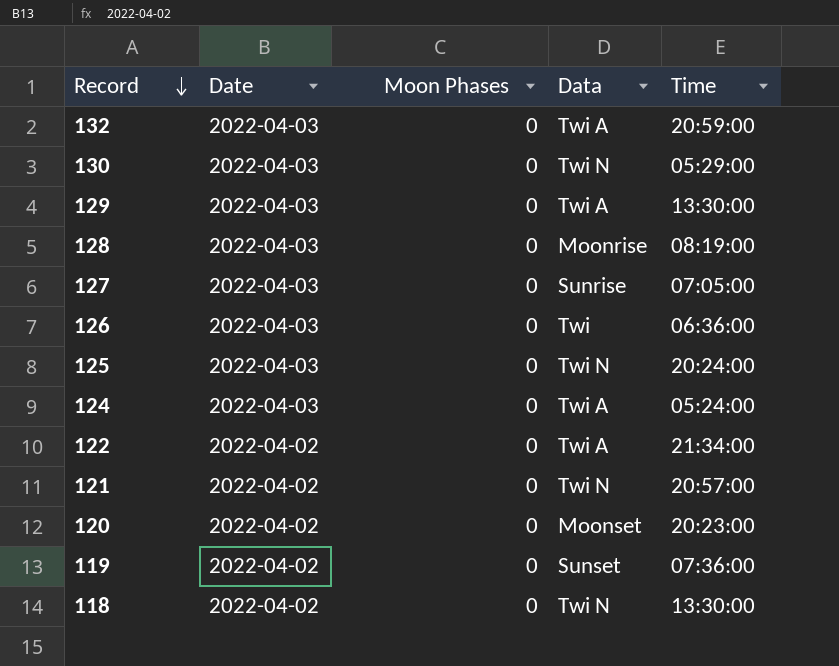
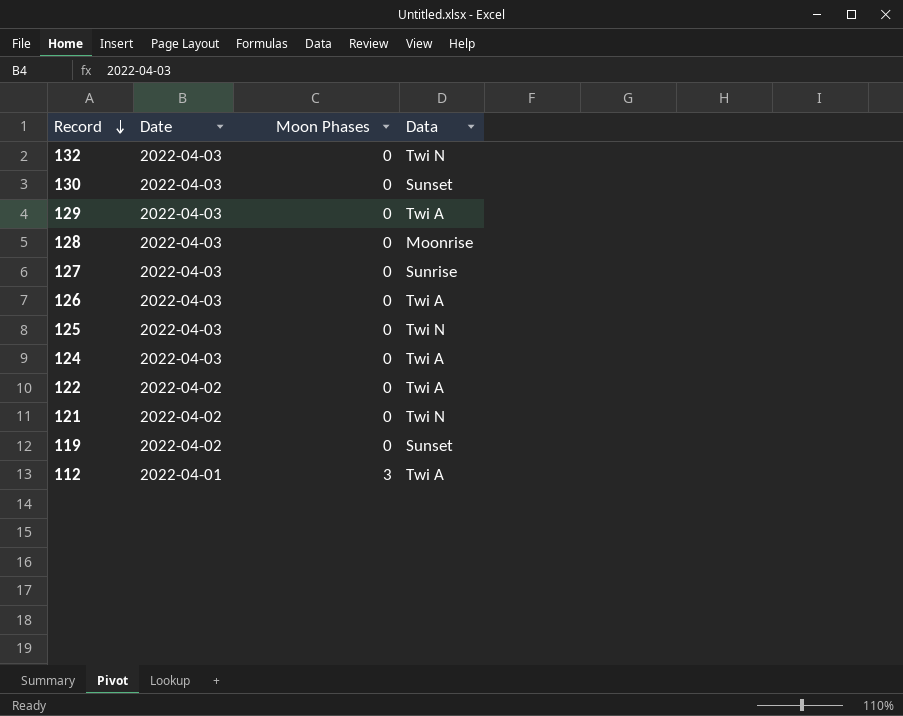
column Time | position: 5 -> none
row 120: 2022-04-02 | 0 | Moonset | 20:23:00 -> none
row 118: 2022-04-02 | 0 | Twi N | 13:30:00 -> none
132 | Data: Twi A -> Twi N
130 | Data: Twi N -> Sunset
126 | Data: Twi -> Twi A
row 112: none -> 2022-04-01 | 3 | Twi A

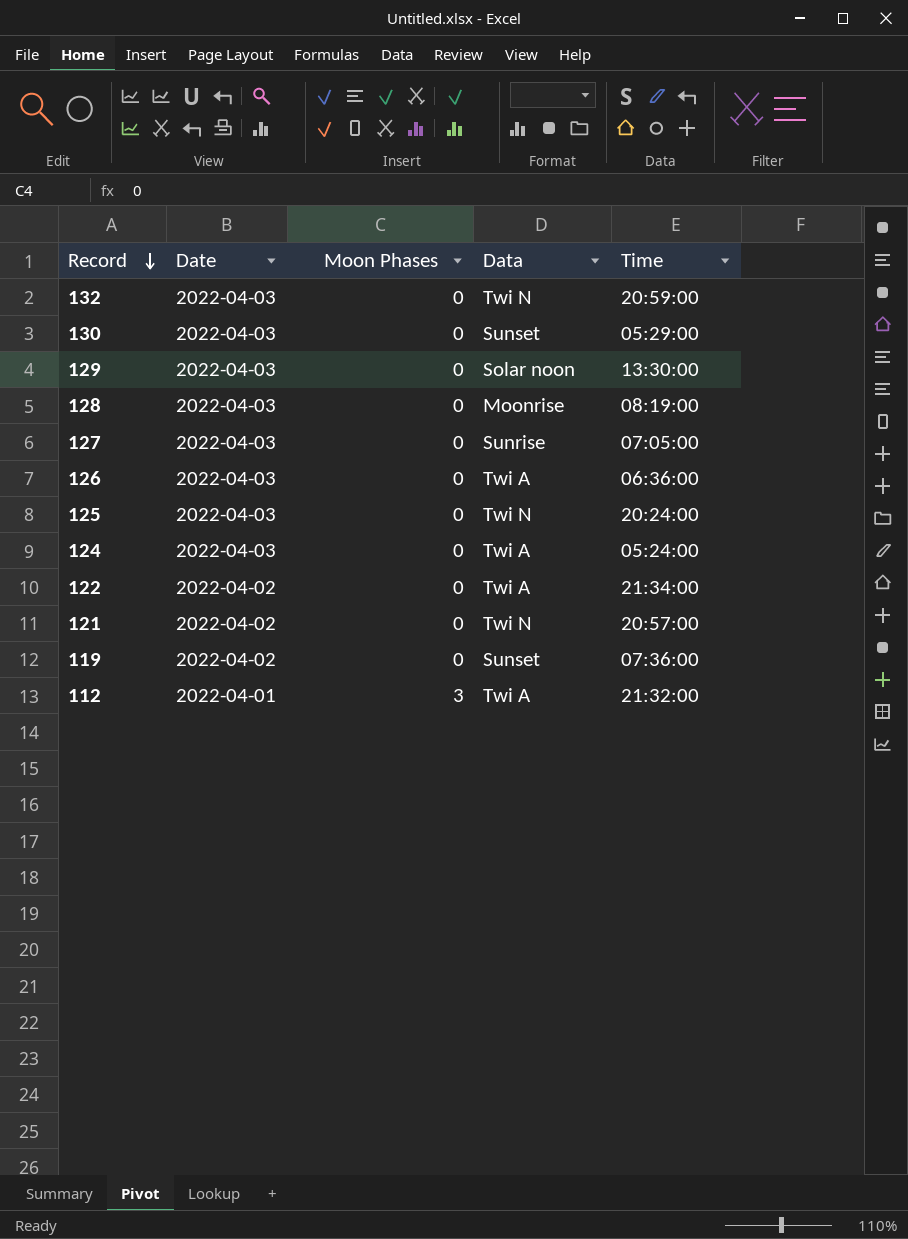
column Time | position: none -> 5
129 | Data: Twi A -> Solar noon

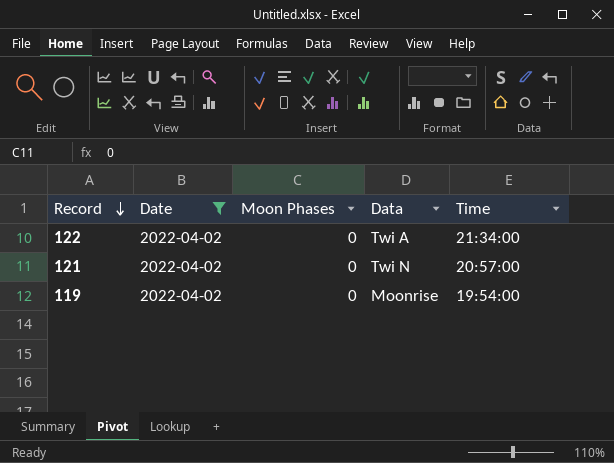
filter: none -> Date = 2022-04-02
119 | Data: Sunset -> Moonrise
119 | Time: 07:36:00 -> 19:54:00

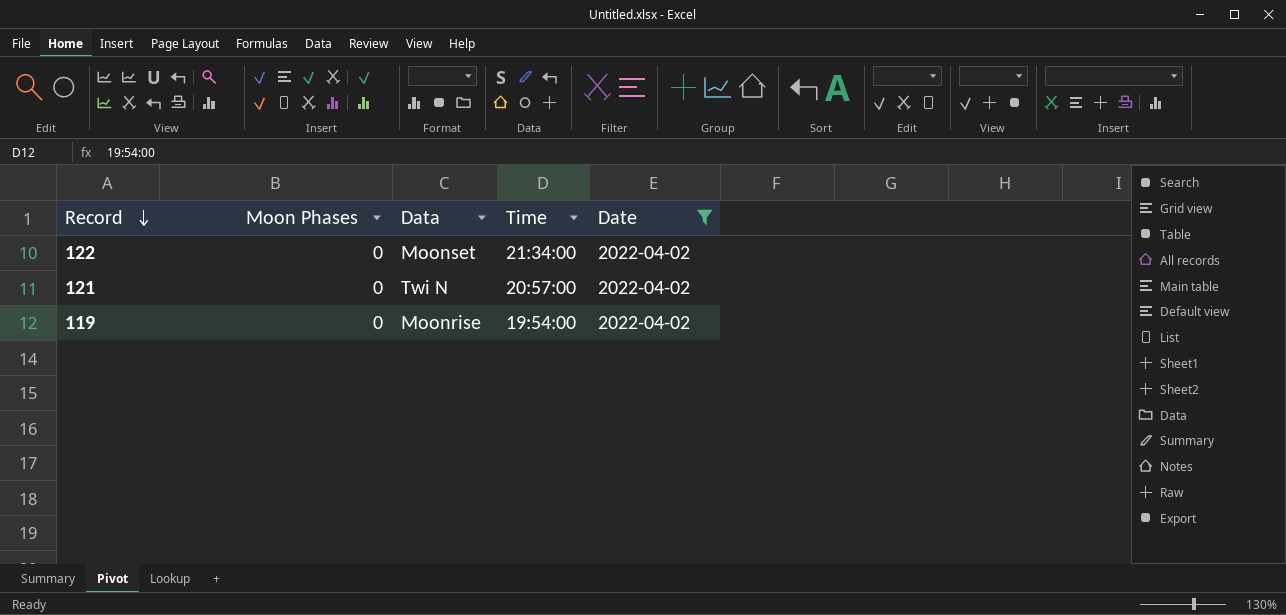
column Date | position: 2 -> 5
122 | Data: Twi A -> Moonset

